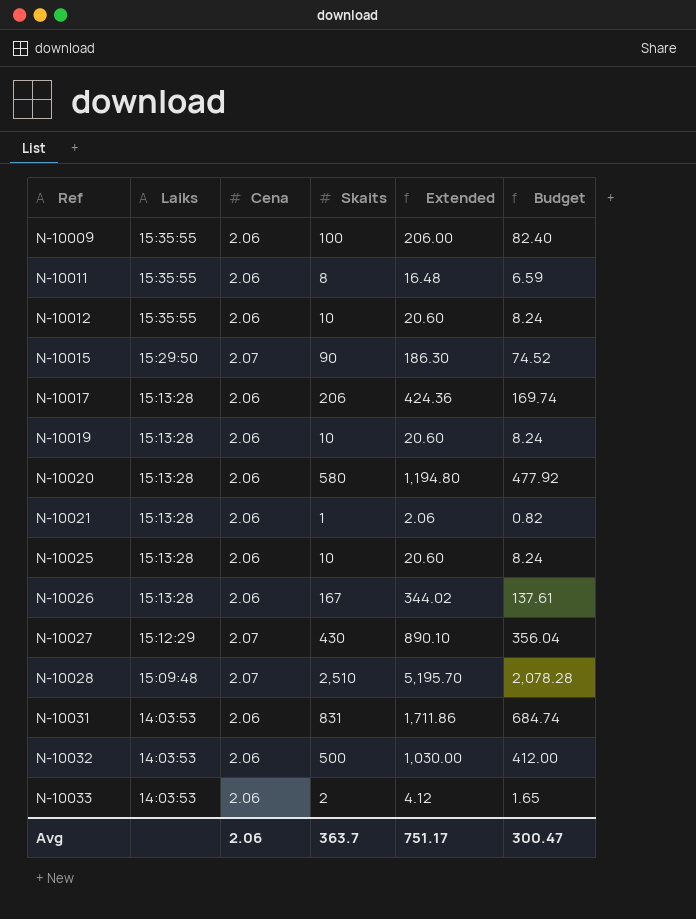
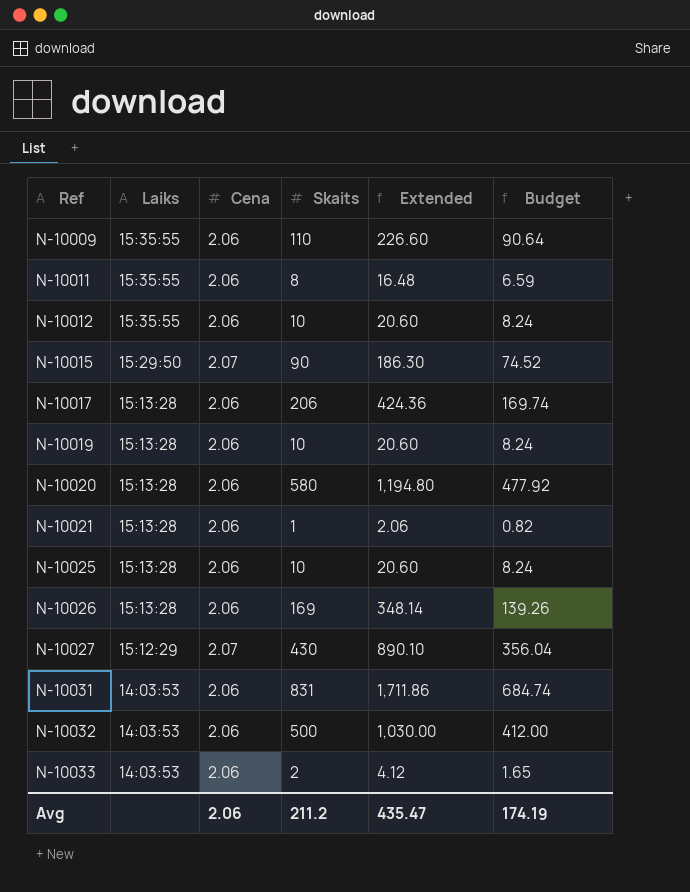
row N-10028: 15:09:48 | 2.07 | 2,510 | 5,195.70 | 2,078.28 -> none
N-10009 | Skaits: 100 -> 110
N-10009 | Extended: 206.00 -> 226.60
N-10009 | Budget: 82.40 -> 90.64
N-10026 | Skaits: 167 -> 169
N-10026 | Extended: 344.02 -> 348.14
N-10026 | Budget: 137.61 -> 139.26
Avg | Skaits: 363.7 -> 211.2
Avg | Extended: 751.17 -> 435.47
Avg | Budget: 300.47 -> 174.19

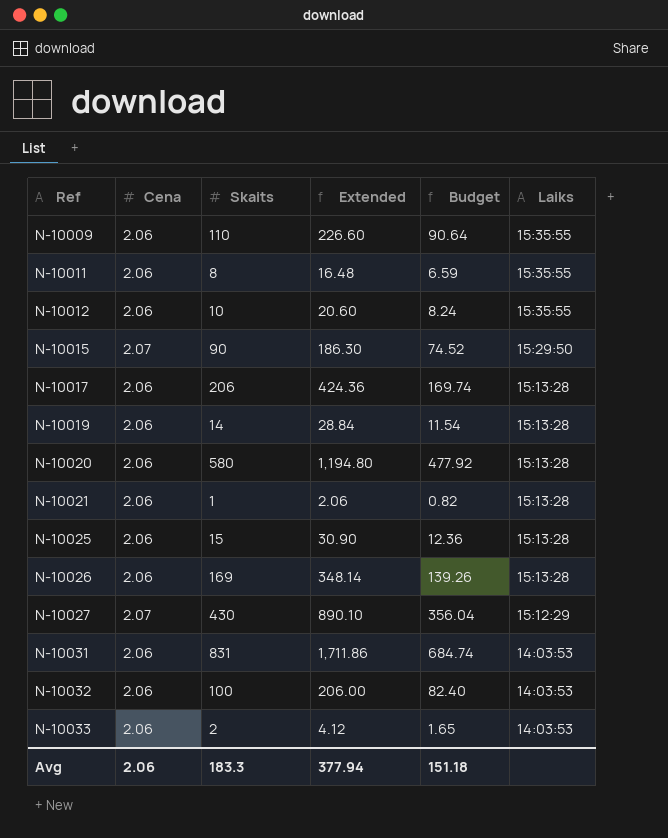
column Laiks | position: 2 -> 6
N-10019 | Skaits: 10 -> 14
N-10019 | Extended: 20.60 -> 28.84
N-10019 | Budget: 8.24 -> 11.54
N-10025 | Skaits: 10 -> 15
N-10025 | Extended: 20.60 -> 30.90
N-10025 | Budget: 8.24 -> 12.36
N-10032 | Skaits: 500 -> 100
N-10032 | Extended: 1,030.00 -> 206.00
N-10032 | Budget: 412.00 -> 82.40
Avg | Skaits: 211.2 -> 183.3
Avg | Extended: 435.47 -> 377.94
Avg | Budget: 174.19 -> 151.18

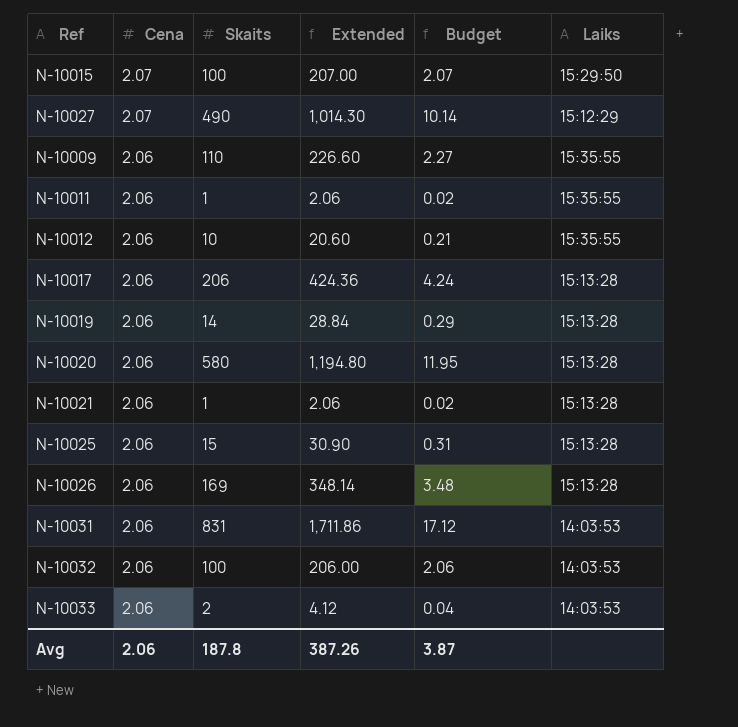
row order: Ref ascending -> Cena descending
column Budget | formula: [Extended] * 0.4 -> [Extended] * 0.01
N-10015 | Skaits: 90 -> 100
N-10015 | Extended: 186.30 -> 207.00
N-10027 | Skaits: 430 -> 490
N-10027 | Extended: 890.10 -> 1,014.30
N-10011 | Skaits: 8 -> 1
N-10011 | Extended: 16.48 -> 2.06
Avg | Skaits: 183.3 -> 187.8
Avg | Extended: 377.94 -> 387.26
Avg | Budget: 151.18 -> 3.87

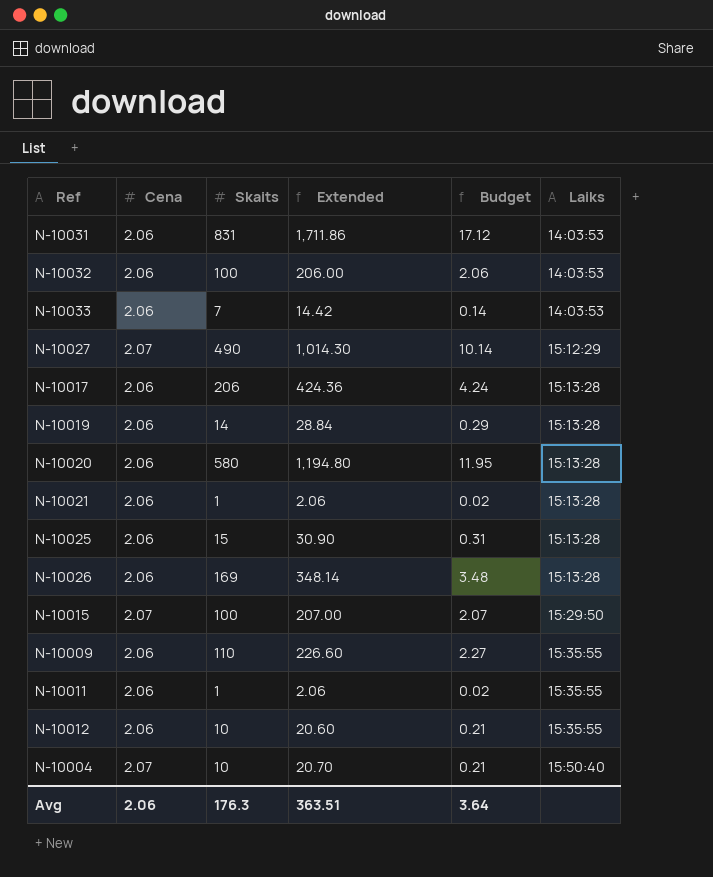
row order: Cena descending -> Laiks ascending
N-10033 | Skaits: 2 -> 7
N-10033 | Extended: 4.12 -> 14.42
N-10033 | Budget: 0.04 -> 0.14
row N-10004: none -> 2.07 | 10 | 20.70 | 0.21 | 15:50:40
Avg | Skaits: 187.8 -> 176.3
Avg | Extended: 387.26 -> 363.51
Avg | Budget: 3.87 -> 3.64

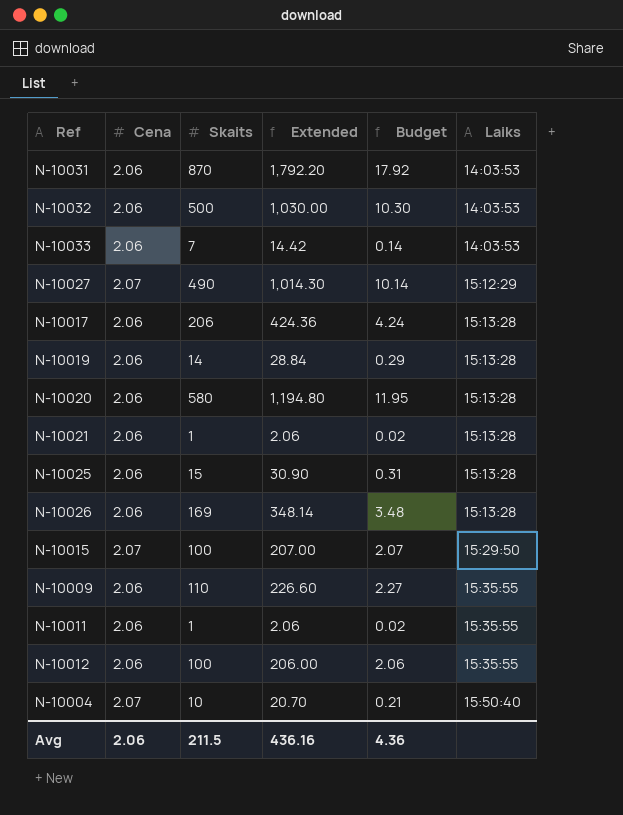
N-10031 | Skaits: 831 -> 870
N-10031 | Extended: 1,711.86 -> 1,792.20
N-10031 | Budget: 17.12 -> 17.92
N-10032 | Skaits: 100 -> 500
N-10032 | Extended: 206.00 -> 1,030.00
N-10032 | Budget: 2.06 -> 10.30
N-10012 | Skaits: 10 -> 100
N-10012 | Extended: 20.60 -> 206.00
N-10012 | Budget: 0.21 -> 2.06
Avg | Skaits: 176.3 -> 211.5
Avg | Extended: 363.51 -> 436.16
Avg | Budget: 3.64 -> 4.36

